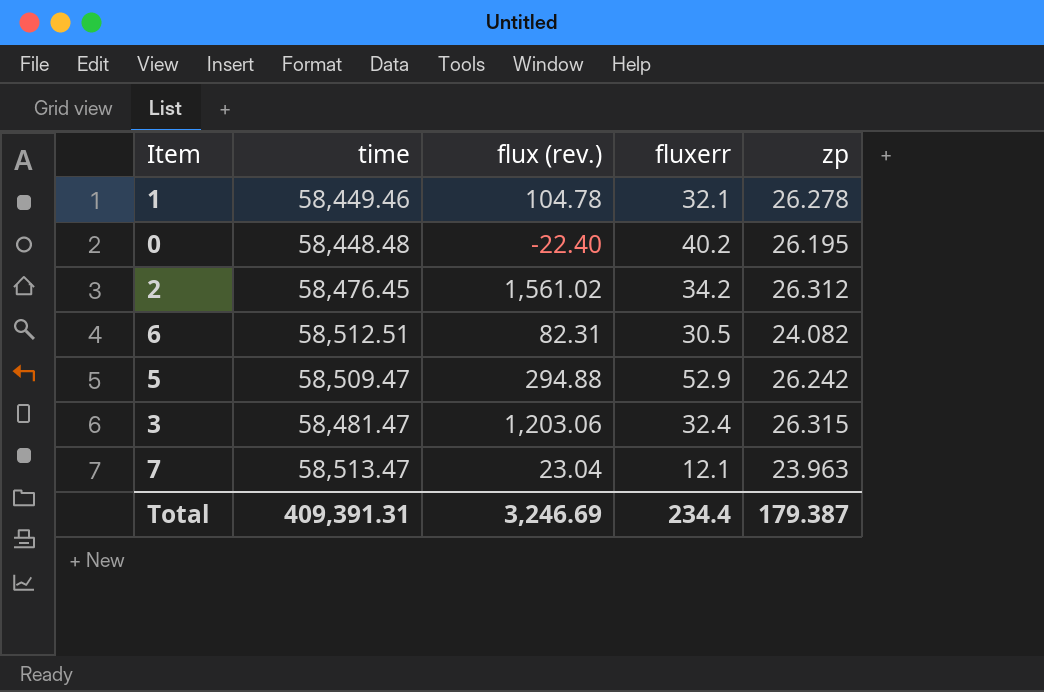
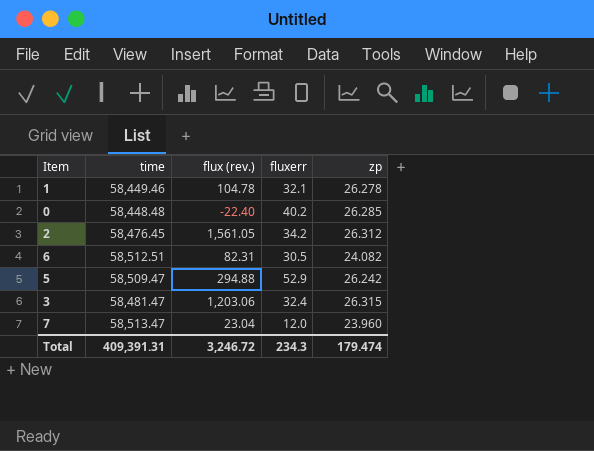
0 | zp: 26.195 -> 26.285
2 | flux (rev.): 1,561.02 -> 1,561.05
7 | fluxerr: 12.1 -> 12.0
7 | zp: 23.963 -> 23.960
Total | flux (rev.): 3,246.69 -> 3,246.72
Total | fluxerr: 234.4 -> 234.3
Total | zp: 179.387 -> 179.474

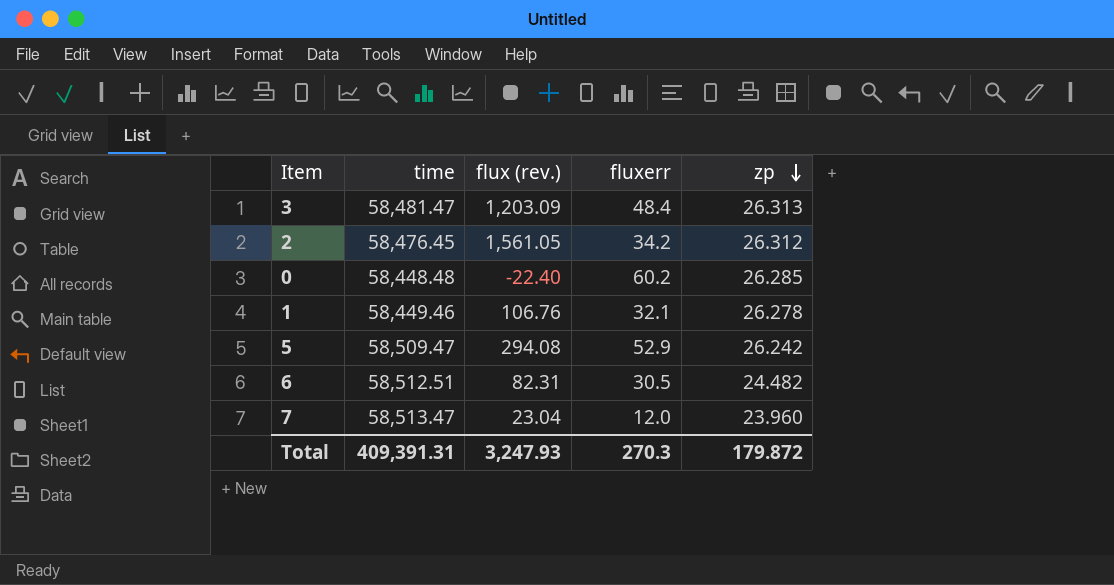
row order: none -> zp descending
3 | flux (rev.): 1,203.06 -> 1,203.09
3 | fluxerr: 32.4 -> 48.4
3 | zp: 26.315 -> 26.313
0 | fluxerr: 40.2 -> 60.2
1 | flux (rev.): 104.78 -> 106.76
5 | flux (rev.): 294.88 -> 294.08
6 | zp: 24.082 -> 24.482
Total | flux (rev.): 3,246.72 -> 3,247.93
Total | fluxerr: 234.3 -> 270.3
Total | zp: 179.474 -> 179.872

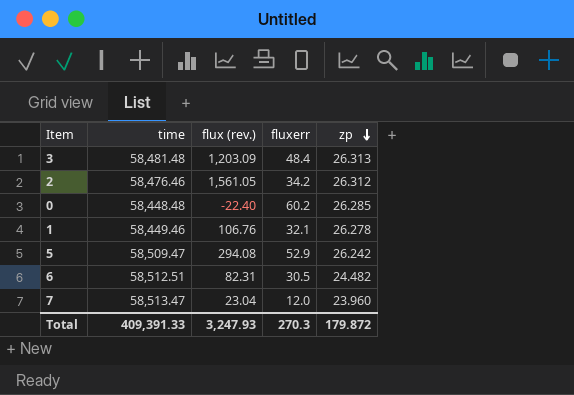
3 | time: 58,481.47 -> 58,481.48
2 | time: 58,476.45 -> 58,476.46
Total | time: 409,391.31 -> 409,391.33

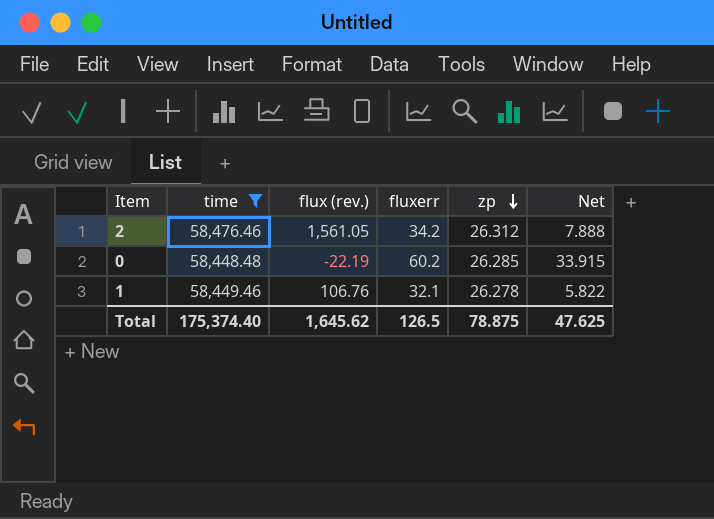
filter: none -> time <= 58,476.46
column Net | formula: none -> [fluxerr] - [zp]
0 | flux (rev.): -22.40 -> -22.19
Total | time: 409,391.33 -> 175,374.40
Total | flux (rev.): 3,247.93 -> 1,645.62
Total | fluxerr: 270.3 -> 126.5
Total | zp: 179.872 -> 78.875

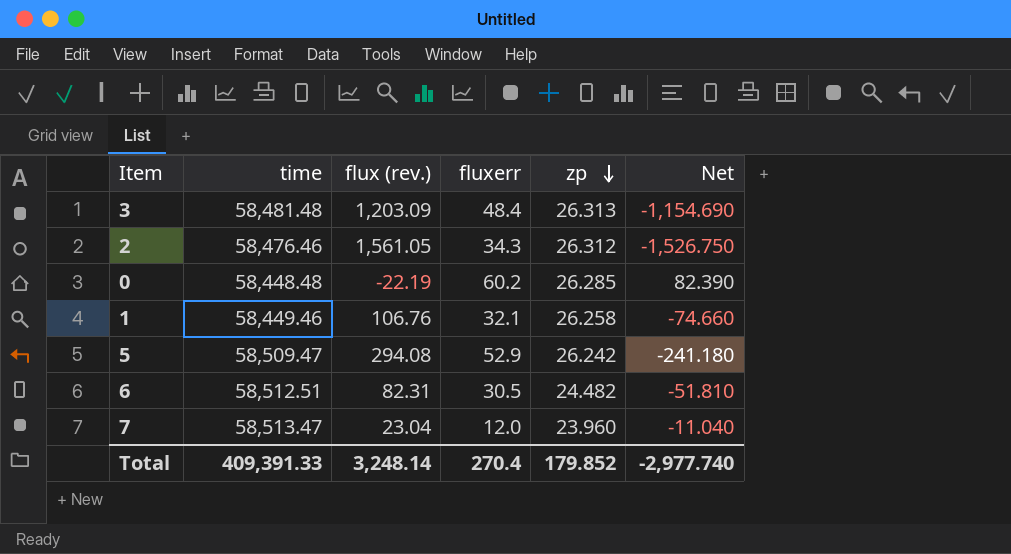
filter: time <= 58,476.46 -> none
column Net | formula: [fluxerr] - [zp] -> [fluxerr] - [flux (rev.)]
2 | fluxerr: 34.2 -> 34.3
1 | zp: 26.278 -> 26.258
Total | time: 175,374.40 -> 409,391.33
Total | flux (rev.): 1,645.62 -> 3,248.14
Total | fluxerr: 126.5 -> 270.4
Total | zp: 78.875 -> 179.852
Total | Net: 47.625 -> -2,977.740

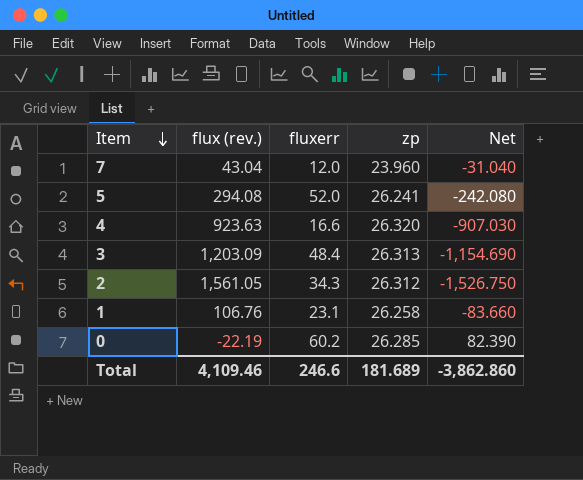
row order: zp descending -> Item descending
column time | position: 2 -> none
row 6: 58,512.51 | 82.31 | 30.5 | 24.482 | -51.810 -> none
7 | flux (rev.): 23.04 -> 43.04
7 | Net: -11.040 -> -31.040
5 | fluxerr: 52.9 -> 52.0
5 | zp: 26.242 -> 26.241
5 | Net: -241.180 -> -242.080
row 4: none -> 923.63 | 16.6 | 26.320 | -907.030
1 | fluxerr: 32.1 -> 23.1
1 | Net: -74.660 -> -83.660
Total | flux (rev.): 3,248.14 -> 4,109.46
Total | fluxerr: 270.4 -> 246.6
Total | zp: 179.852 -> 181.689
Total | Net: -2,977.740 -> -3,862.860

